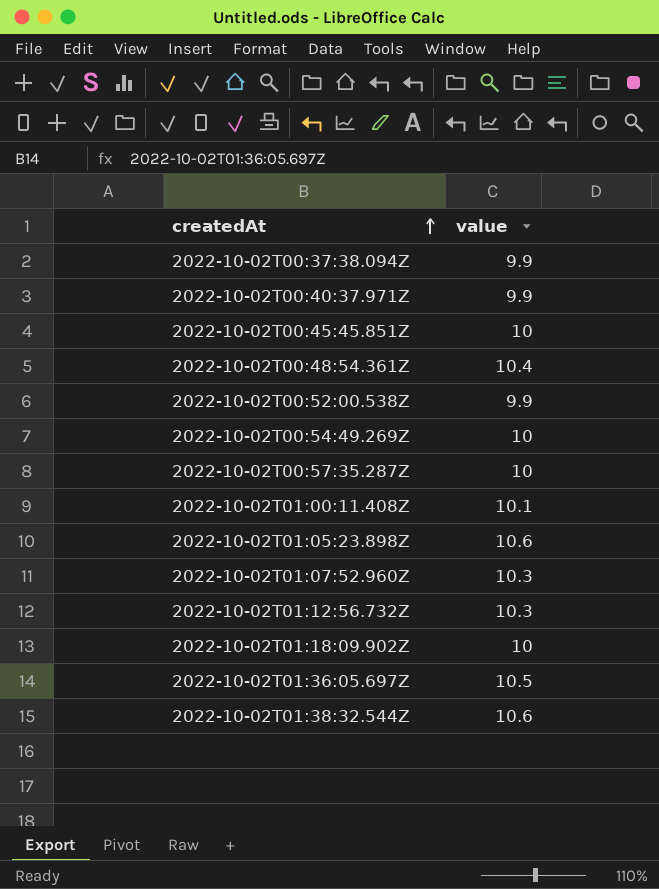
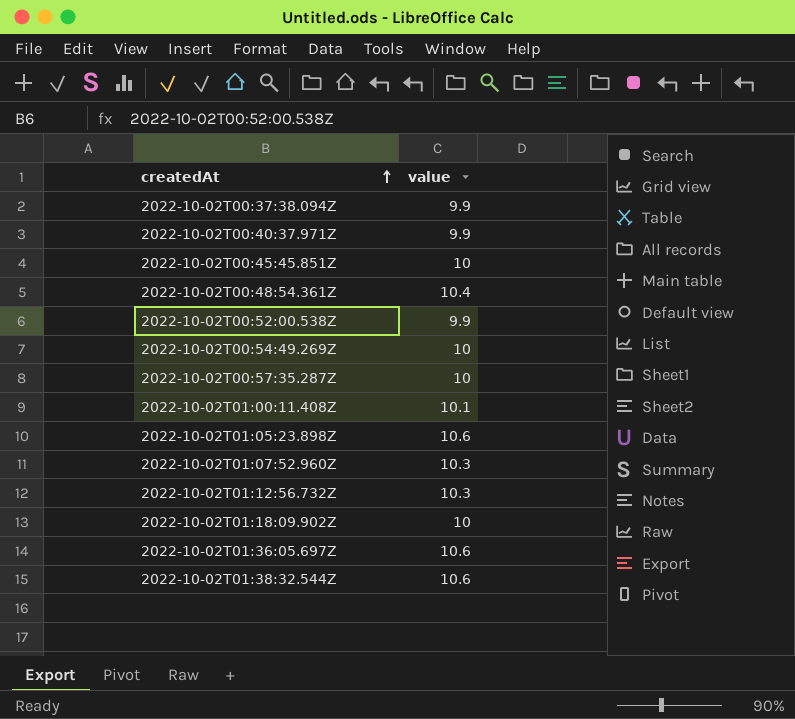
2022-10-02T01:36:05.697Z | value: 10.5 -> 10.6

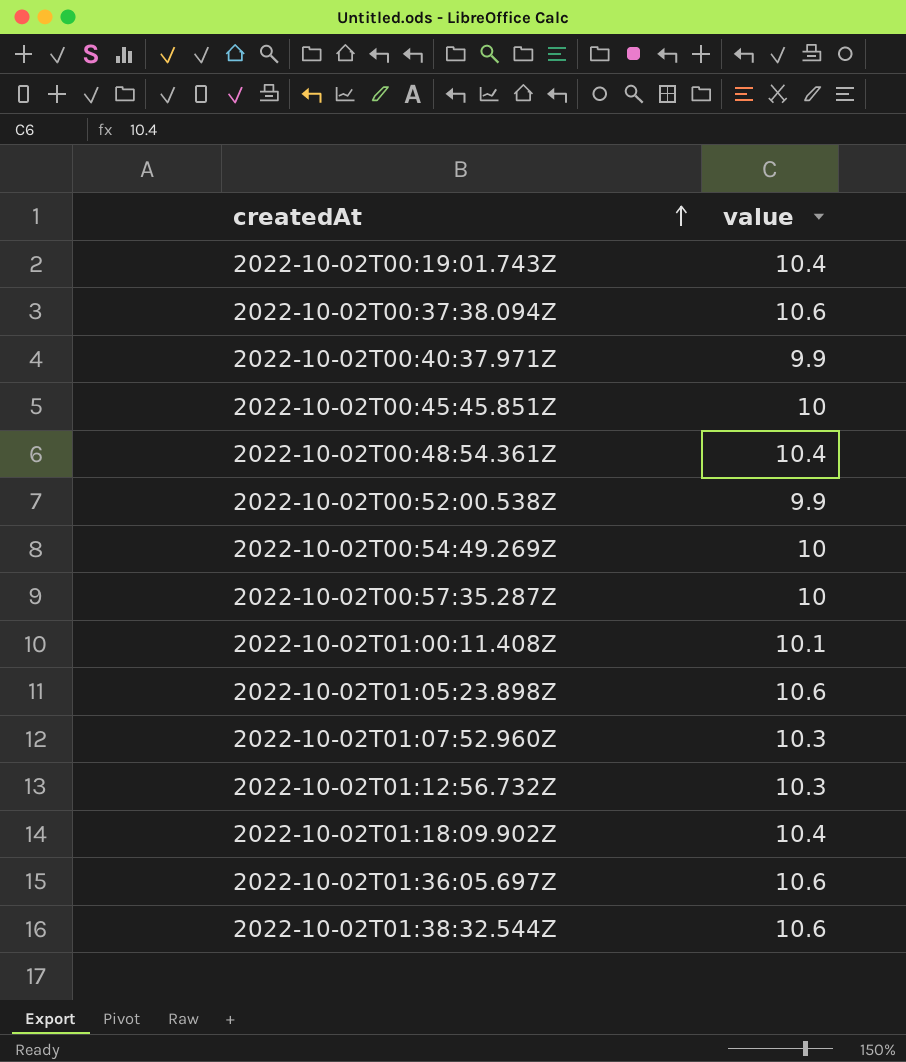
row 2022-10-02T00:19:01.743Z: none -> 10.4
2022-10-02T00:37:38.094Z | value: 9.9 -> 10.6
2022-10-02T01:18:09.902Z | value: 10 -> 10.4

